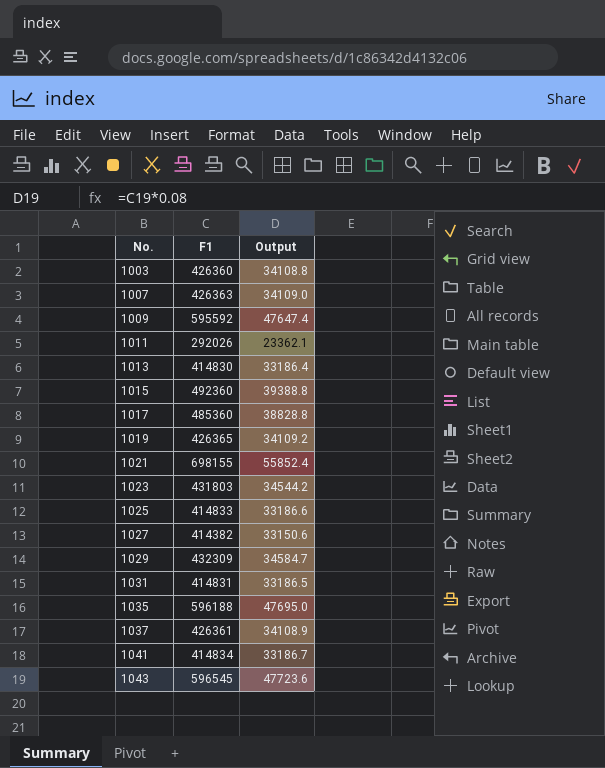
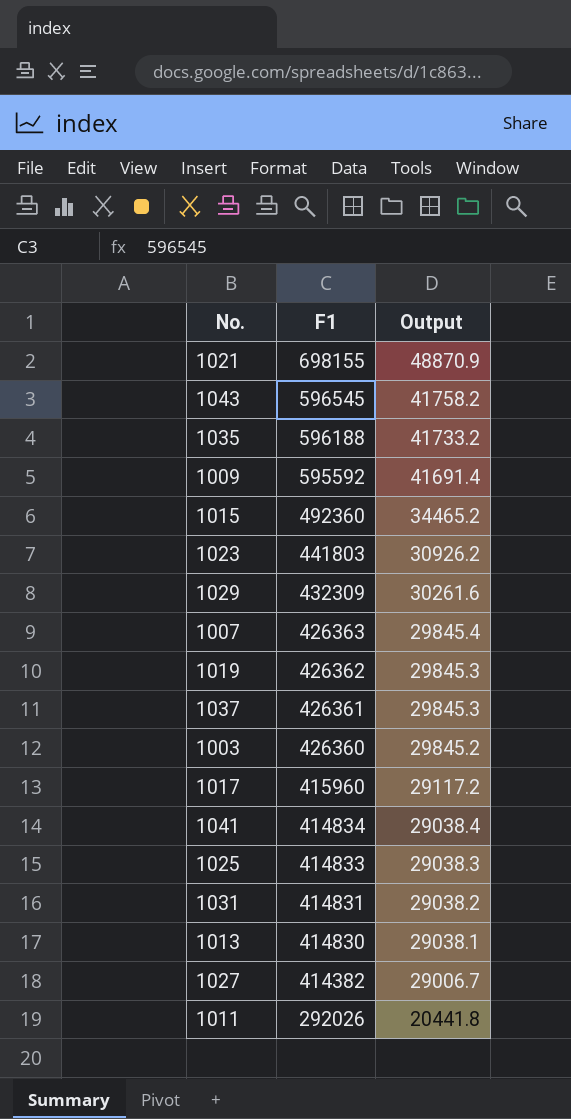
row order: No. ascending -> F1 descending
column Output | formula: [F1] * 0.08 -> [F1] * 0.07
1023 | F1: 431803 -> 441803
1019 | F1: 426365 -> 426362
1017 | F1: 485360 -> 415960

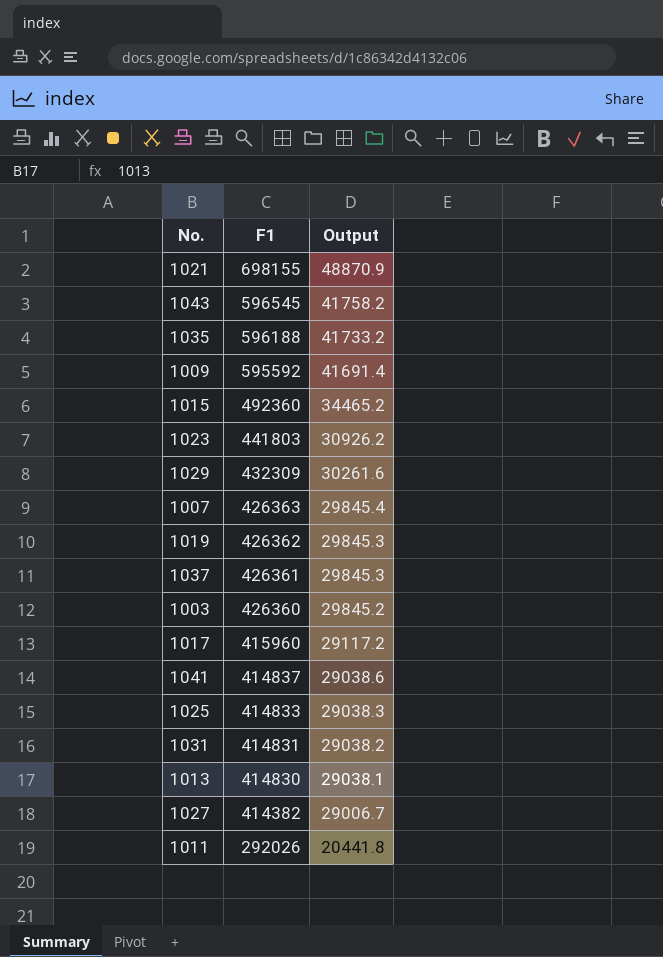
1041 | F1: 414834 -> 414837
1041 | Output: 29038.4 -> 29038.6

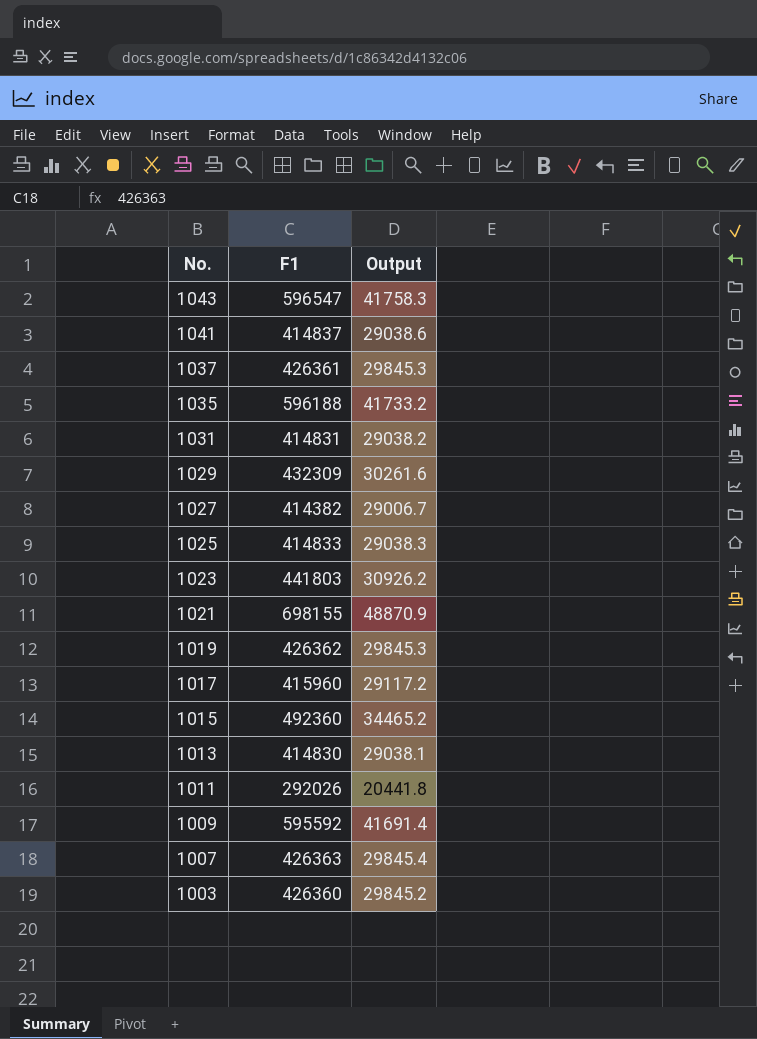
row order: F1 descending -> No. descending
1043 | F1: 596545 -> 596547
1043 | Output: 41758.2 -> 41758.3

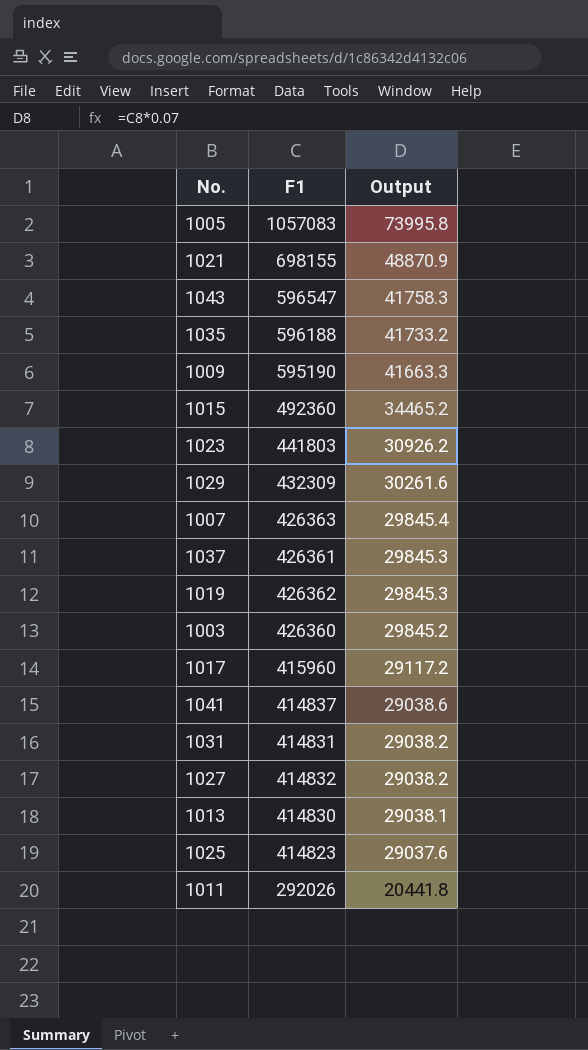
row order: No. descending -> Output descending
row 1005: none -> 1057083 | 73995.8
1009 | F1: 595592 -> 595190
1009 | Output: 41691.4 -> 41663.3
1027 | F1: 414382 -> 414832
1027 | Output: 29006.7 -> 29038.2
1025 | F1: 414833 -> 414823
1025 | Output: 29038.3 -> 29037.6

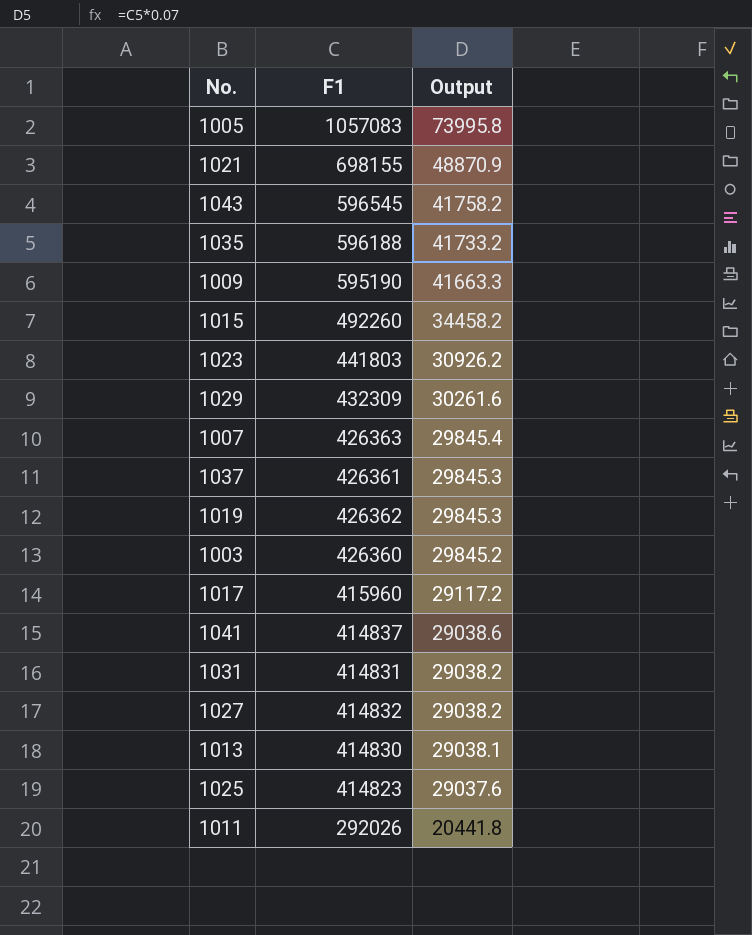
1043 | F1: 596547 -> 596545
1043 | Output: 41758.3 -> 41758.2
1015 | F1: 492360 -> 492260
1015 | Output: 34465.2 -> 34458.2

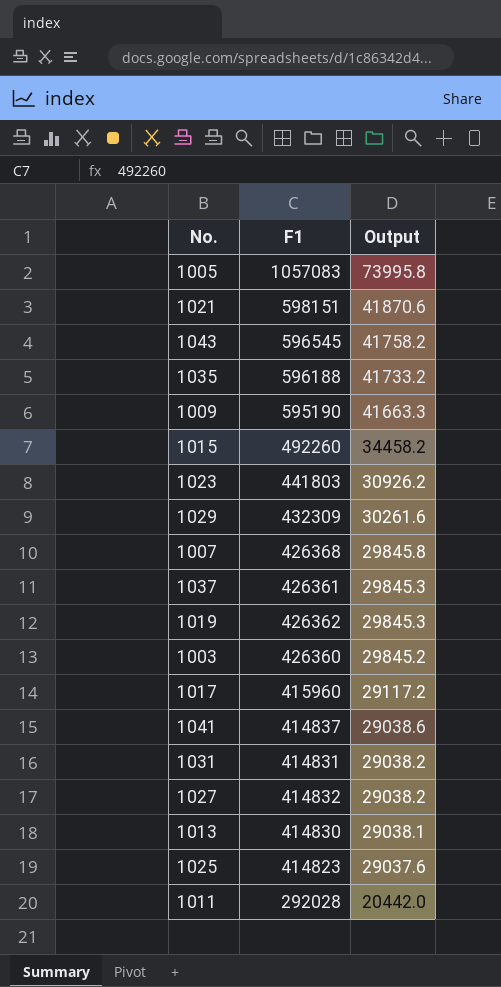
1021 | F1: 698155 -> 598151
1021 | Output: 48870.9 -> 41870.6
1007 | F1: 426363 -> 426368
1007 | Output: 29845.4 -> 29845.8
1011 | F1: 292026 -> 292028
1011 | Output: 20441.8 -> 20442.0

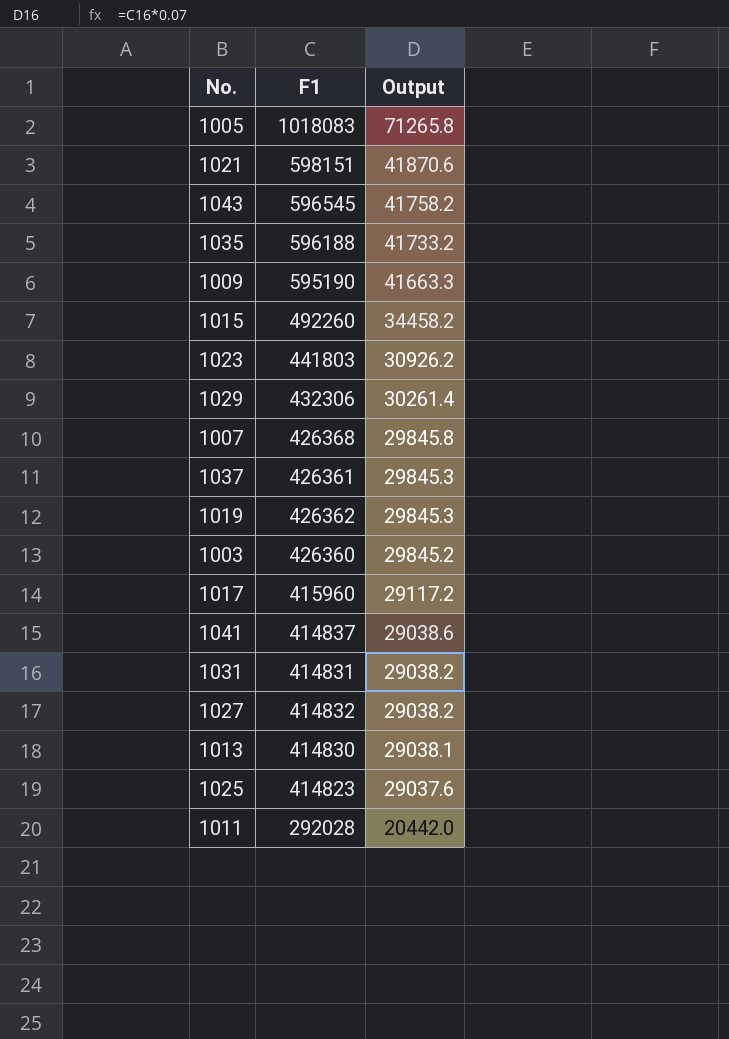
1005 | F1: 1057083 -> 1018083
1005 | Output: 73995.8 -> 71265.8
1029 | F1: 432309 -> 432306
1029 | Output: 30261.6 -> 30261.4

